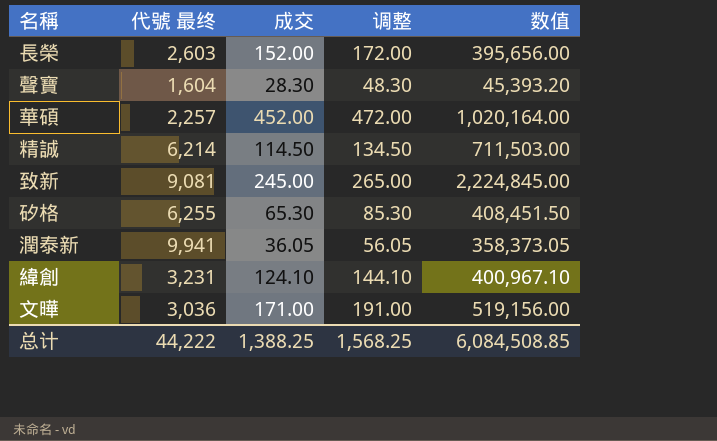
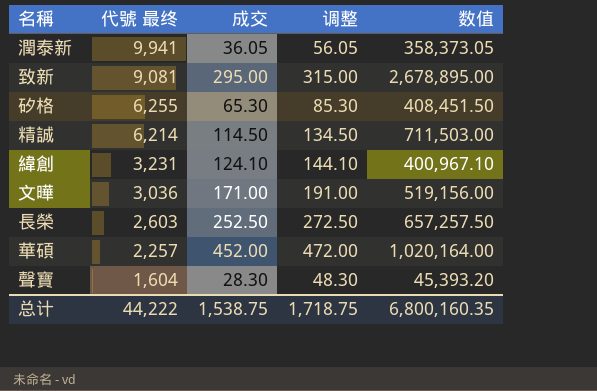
row order: none -> 代號 最终 descending
致新 | 成交: 245.00 -> 295.00
致新 | 调整: 265.00 -> 315.00
致新 | 数值: 2,224,845.00 -> 2,678,895.00
長榮 | 成交: 152.00 -> 252.50
長榮 | 调整: 172.00 -> 272.50
長榮 | 数值: 395,656.00 -> 657,257.50
总计 | 成交: 1,388.25 -> 1,538.75
总计 | 调整: 1,568.25 -> 1,718.75
总计 | 数值: 6,084,508.85 -> 6,800,160.35

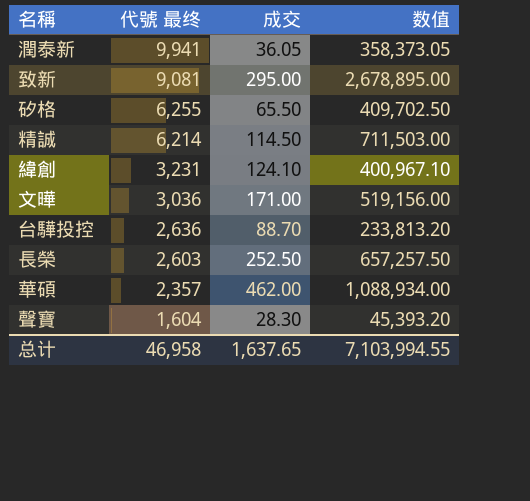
column 调整 | formula: [成交] + 20 -> none
矽格 | 成交: 65.30 -> 65.50
矽格 | 数值: 408,451.50 -> 409,702.50
row 台驊投控: none -> 2,636 | 88.70 | 233,813.20
華碩 | 代號 最终: 2,257 -> 2,357
華碩 | 成交: 452.00 -> 462.00
華碩 | 数值: 1,020,164.00 -> 1,088,934.00
总计 | 代號 最终: 44,222 -> 46,958
总计 | 成交: 1,538.75 -> 1,637.65
总计 | 数值: 6,800,160.35 -> 7,103,994.55

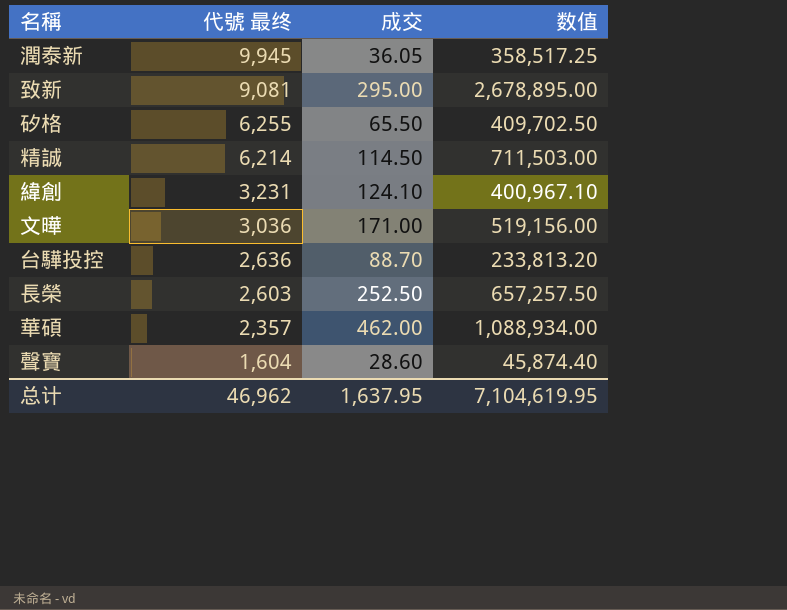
潤泰新 | 代號 最终: 9,941 -> 9,945
潤泰新 | 数值: 358,373.05 -> 358,517.25
聲寶 | 成交: 28.30 -> 28.60
聲寶 | 数值: 45,393.20 -> 45,874.40
总计 | 代號 最终: 46,958 -> 46,962
总计 | 成交: 1,637.65 -> 1,637.95
总计 | 数值: 7,103,994.55 -> 7,104,619.95

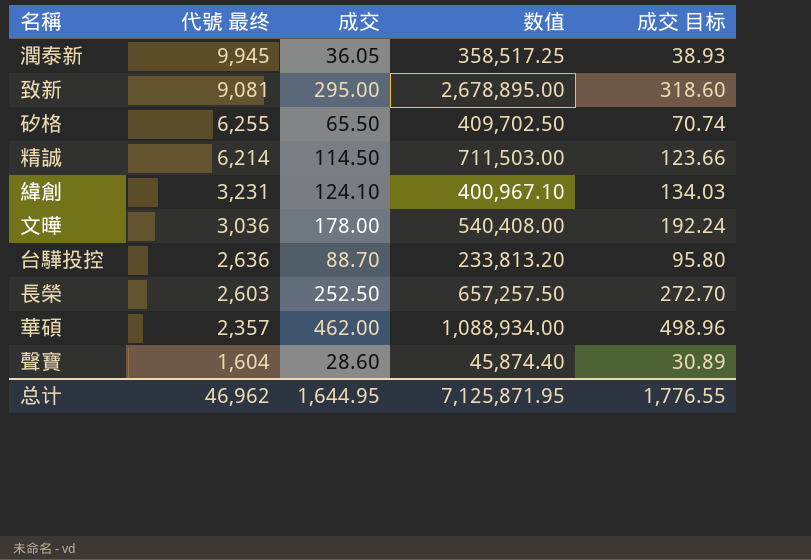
column 成交 目标 | formula: none -> [成交] * 1.08
文曄 | 成交: 171.00 -> 178.00
文曄 | 数值: 519,156.00 -> 540,408.00
总计 | 成交: 1,637.95 -> 1,644.95
总计 | 数值: 7,104,619.95 -> 7,125,871.95

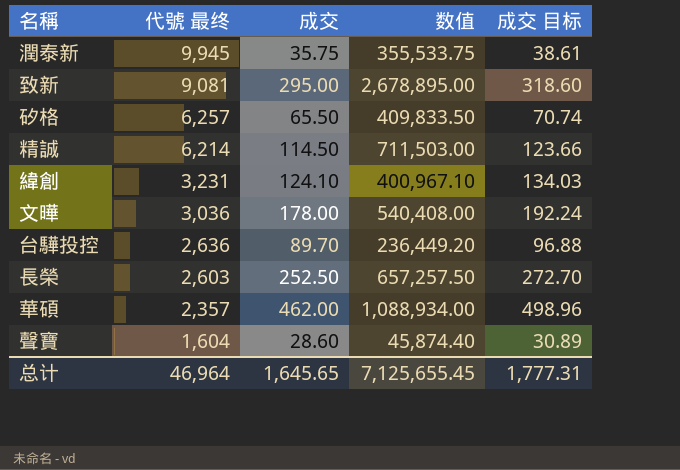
潤泰新 | 成交: 36.05 -> 35.75
潤泰新 | 数值: 358,517.25 -> 355,533.75
潤泰新 | 成交 目标: 38.93 -> 38.61
矽格 | 代號 最终: 6,255 -> 6,257
矽格 | 数值: 409,702.50 -> 409,833.50
台驊投控 | 成交: 88.70 -> 89.70
台驊投控 | 数值: 233,813.20 -> 236,449.20
台驊投控 | 成交 目标: 95.80 -> 96.88
总计 | 代號 最终: 46,962 -> 46,964
总计 | 成交: 1,644.95 -> 1,645.65
总计 | 数值: 7,125,871.95 -> 7,125,655.45
总计 | 成交 目标: 1,776.55 -> 1,777.31

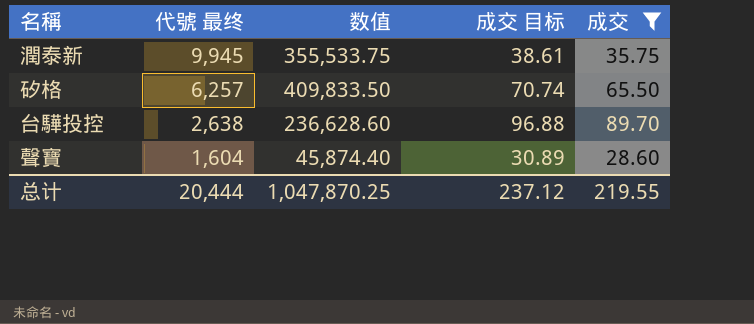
filter: none -> 成交 <= 89.70
column 成交 | position: 3 -> 5
台驊投控 | 代號 最终: 2,636 -> 2,638
台驊投控 | 数值: 236,449.20 -> 236,628.60
总计 | 代號 最终: 46,964 -> 20,444
总计 | 数值: 7,125,655.45 -> 1,047,870.25
总计 | 成交 目标: 1,777.31 -> 237.12
总计 | 成交: 1,645.65 -> 219.55

